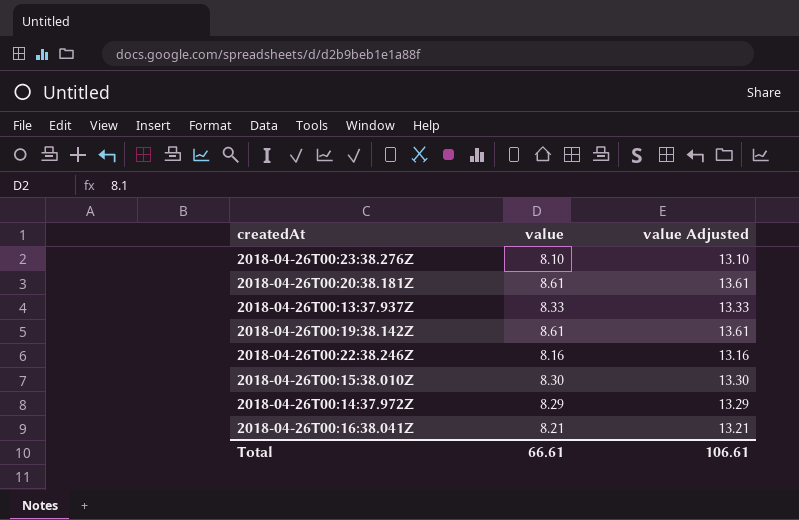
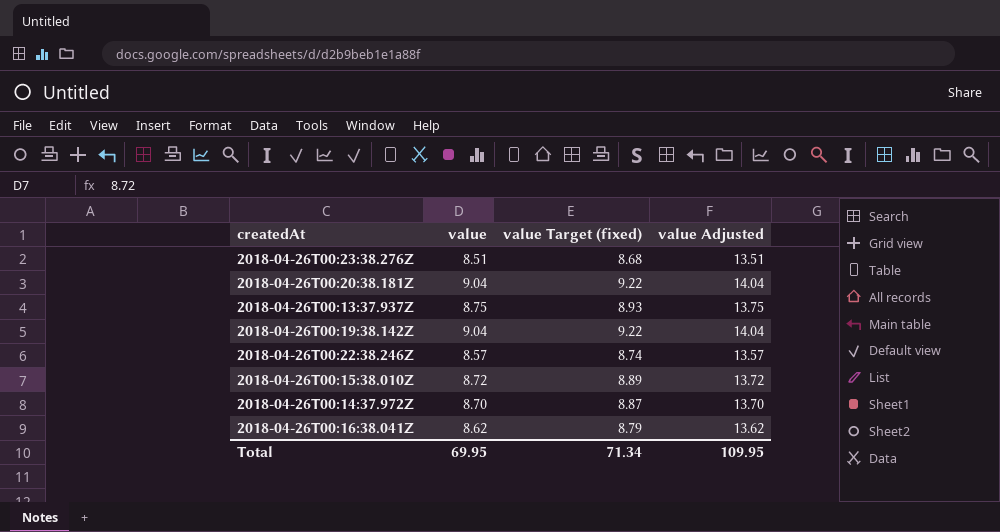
column value Target (fixed) | formula: none -> [value] * 1.02
2018-04-26T00:23:38.276Z | value: 8.10 -> 8.51
2018-04-26T00:23:38.276Z | value Adjusted: 13.10 -> 13.51
2018-04-26T00:20:38.181Z | value: 8.61 -> 9.04
2018-04-26T00:20:38.181Z | value Adjusted: 13.61 -> 14.04
2018-04-26T00:13:37.937Z | value: 8.33 -> 8.75
2018-04-26T00:13:37.937Z | value Adjusted: 13.33 -> 13.75
2018-04-26T00:19:38.142Z | value: 8.61 -> 9.04
2018-04-26T00:19:38.142Z | value Adjusted: 13.61 -> 14.04
2018-04-26T00:22:38.246Z | value: 8.16 -> 8.57
2018-04-26T00:22:38.246Z | value Adjusted: 13.16 -> 13.57
2018-04-26T00:15:38.010Z | value: 8.30 -> 8.72
2018-04-26T00:15:38.010Z | value Adjusted: 13.30 -> 13.72
2018-04-26T00:14:37.972Z | value: 8.29 -> 8.70
2018-04-26T00:14:37.972Z | value Adjusted: 13.29 -> 13.70
2018-04-26T00:16:38.041Z | value: 8.21 -> 8.62
2018-04-26T00:16:38.041Z | value Adjusted: 13.21 -> 13.62
Total | value: 66.61 -> 69.95
Total | value Adjusted: 106.61 -> 109.95

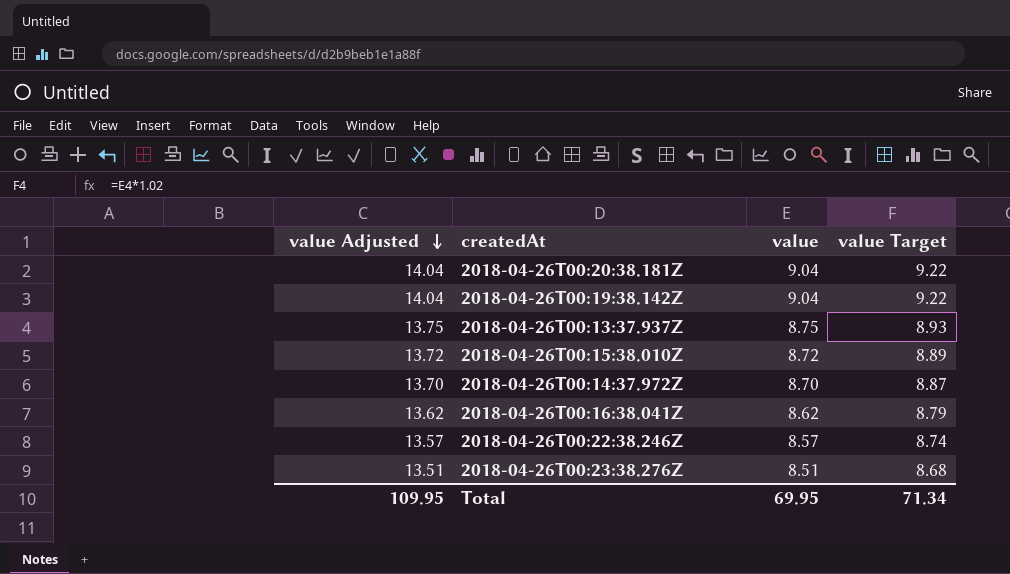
row order: none -> value Adjusted descending
column value Adjusted | position: 4 -> 1
column name: value Target (fixed) -> value Target

